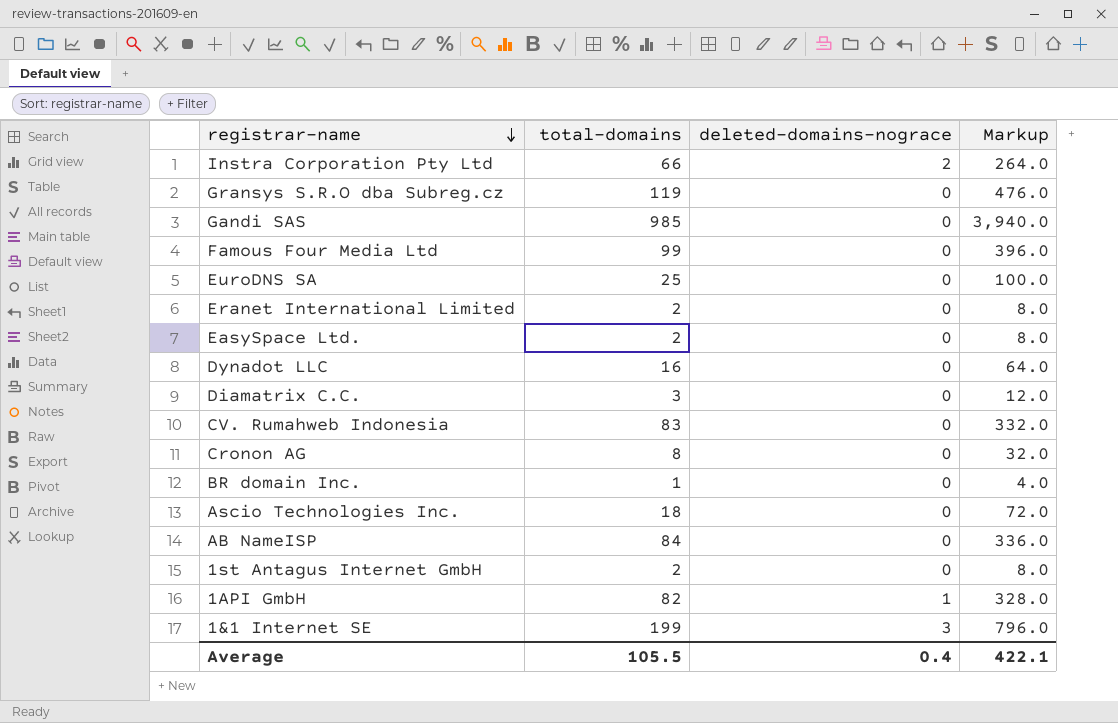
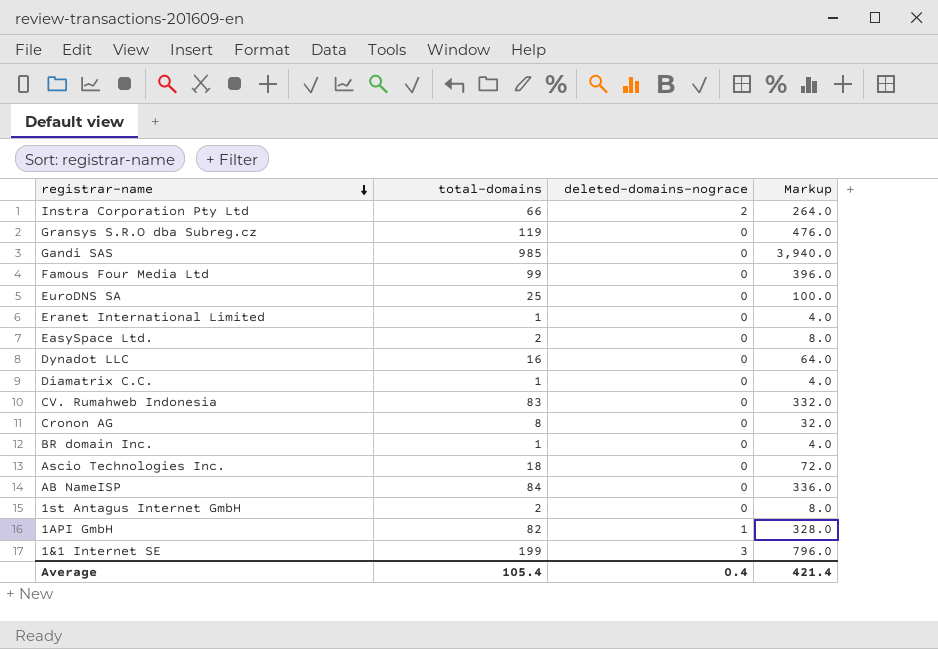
Eranet International Limited | total-domains: 2 -> 1
Eranet International Limited | Markup: 8.0 -> 4.0
Diamatrix C.C. | total-domains: 3 -> 1
Diamatrix C.C. | Markup: 12.0 -> 4.0
Average | total-domains: 105.5 -> 105.4
Average | Markup: 422.1 -> 421.4

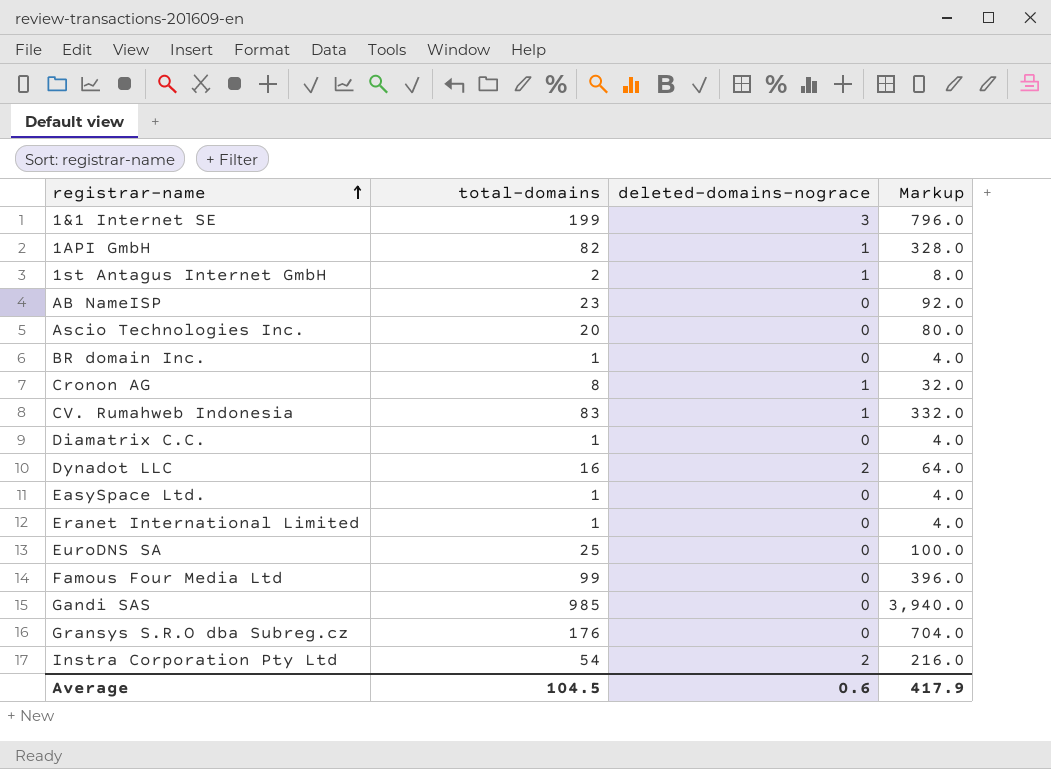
row order: registrar-name descending -> registrar-name ascending
1st Antagus Internet GmbH | deleted-domains-nograce: 0 -> 1
AB NameISP | total-domains: 84 -> 23
AB NameISP | Markup: 336.0 -> 92.0
Ascio Technologies Inc. | total-domains: 18 -> 20
Ascio Technologies Inc. | Markup: 72.0 -> 80.0
Cronon AG | deleted-domains-nograce: 0 -> 1
CV. Rumahweb Indonesia | deleted-domains-nograce: 0 -> 1
Dynadot LLC | deleted-domains-nograce: 0 -> 2
EasySpace Ltd. | total-domains: 2 -> 1
EasySpace Ltd. | Markup: 8.0 -> 4.0
Gransys S.R.O dba Subreg.cz | total-domains: 119 -> 176
Gransys S.R.O dba Subreg.cz | Markup: 476.0 -> 704.0
Instra Corporation Pty Ltd | total-domains: 66 -> 54
Instra Corporation Pty Ltd | Markup: 264.0 -> 216.0
Average | total-domains: 105.4 -> 104.5
Average | deleted-domains-nograce: 0.4 -> 0.6
Average | Markup: 421.4 -> 417.9

